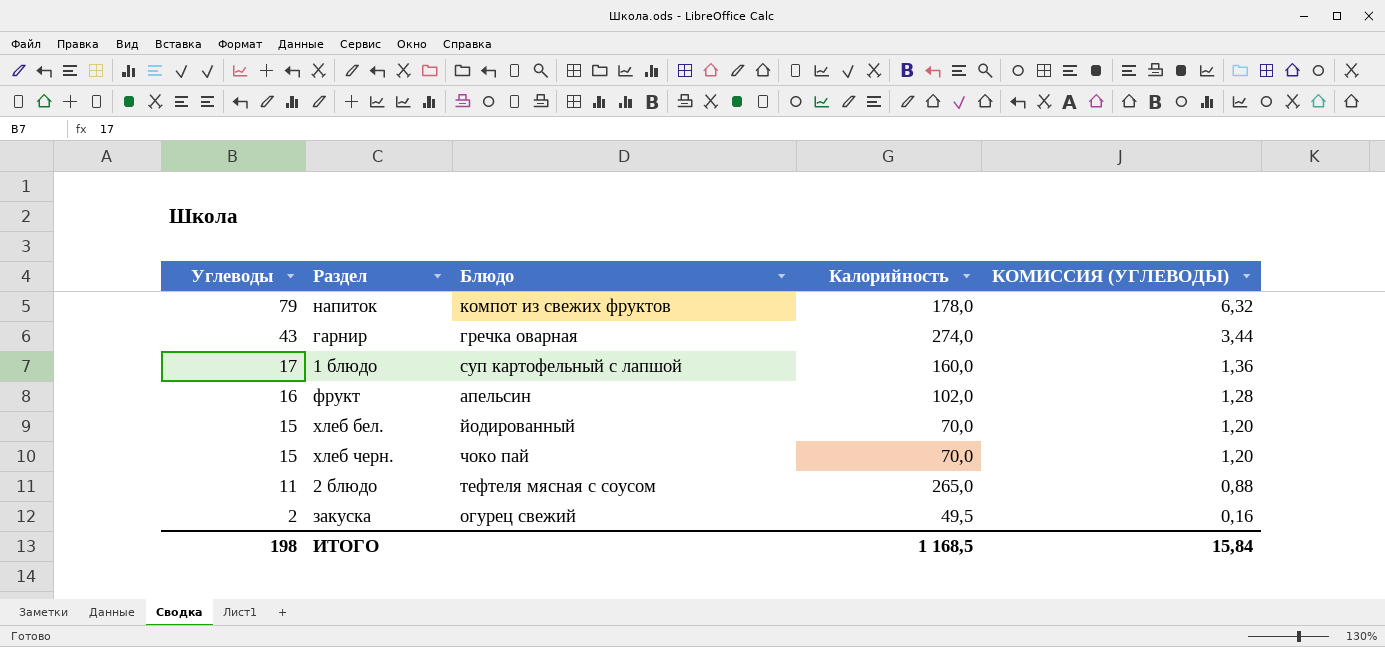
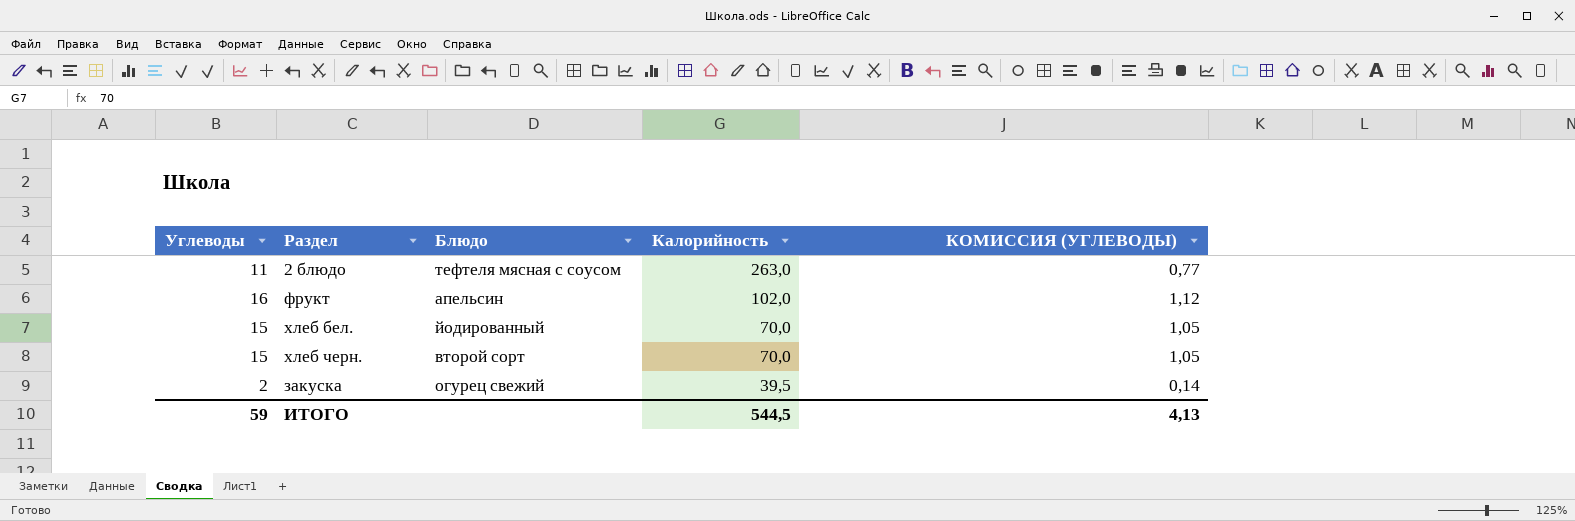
row order: Углеводы descending -> Калорийность descending
column КОМИССИЯ (УГЛЕВОДЫ) | formula: [Углеводы] * 0,08 -> [Углеводы] * 0,07
row напиток: 79 | компот из свежих фруктов | 178,0 | 6,32 -> none
row гарнир: 43 | гречка оварная | 274,0 | 3,44 -> none
row 1 блюдо: 17 | суп картофельный с лапшой | 160,0 | 1,36 -> none
2 блюдо | Калорийность: 265,0 -> 263,0
хлеб черн. | Блюдо: чоко пай -> второй сорт
закуска | Калорийность: 49,5 -> 39,5
ИТОГО | Углеводы: 198 -> 59
ИТОГО | Калорийность: 1 168,5 -> 544,5
ИТОГО | КОМИССИЯ (УГЛЕВОДЫ): 15,84 -> 4,13

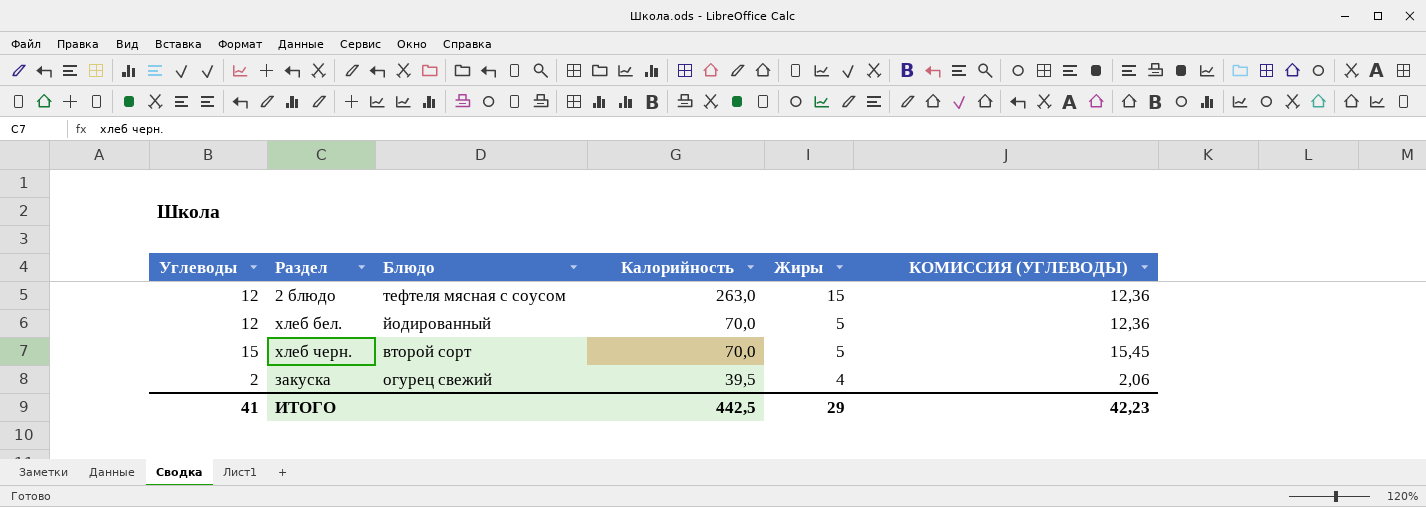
column Жиры | position: none -> 5
column КОМИССИЯ (УГЛЕВОДЫ) | formula: [Углеводы] * 0,07 -> [Углеводы] * 1,03
row фрукт: 16 | апельсин | 102,0 | 1,12 -> none
2 блюдо | Углеводы: 11 -> 12
хлеб бел. | Углеводы: 15 -> 12
ИТОГО | Углеводы: 59 -> 41
ИТОГО | Калорийность: 544,5 -> 442,5
ИТОГО | КОМИССИЯ (УГЛЕВОДЫ): 4,13 -> 42,23

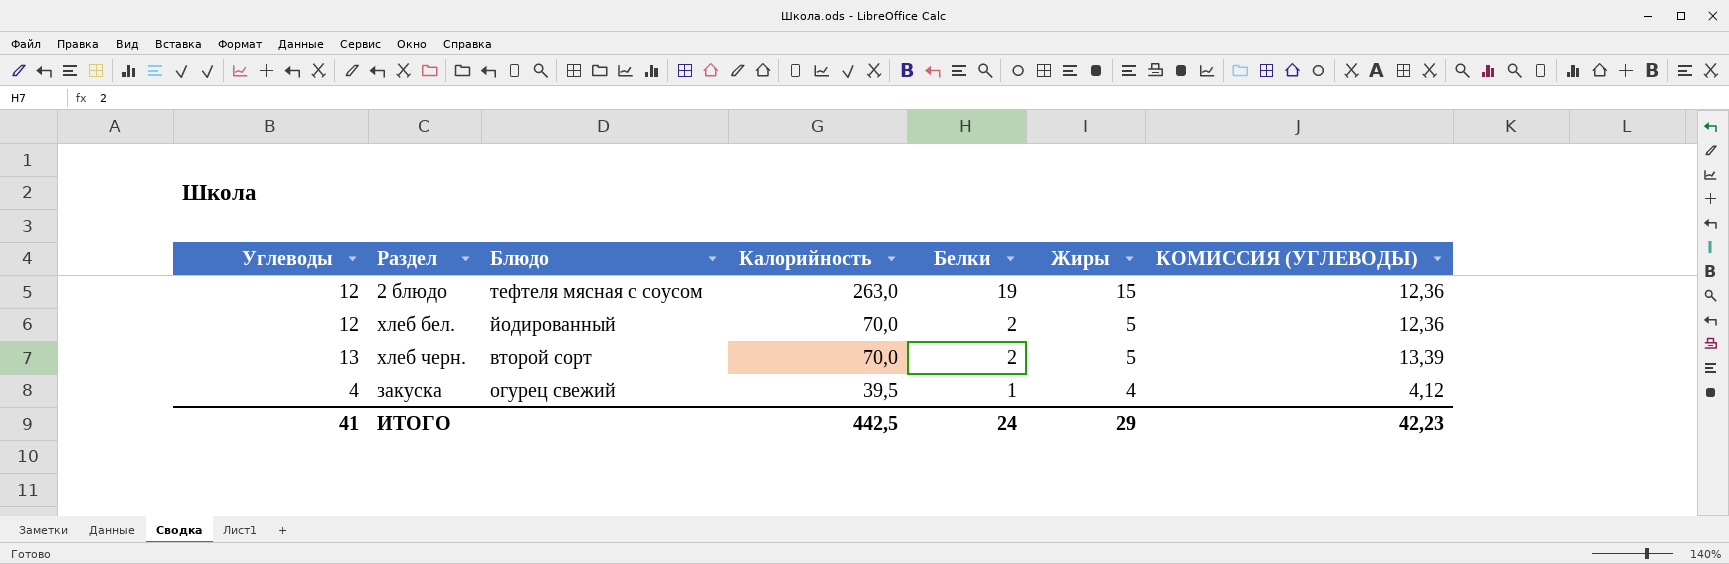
column Белки | position: none -> 5
хлеб черн. | Углеводы: 15 -> 13
хлеб черн. | КОМИССИЯ (УГЛЕВОДЫ): 15,45 -> 13,39
закуска | Углеводы: 2 -> 4
закуска | КОМИССИЯ (УГЛЕВОДЫ): 2,06 -> 4,12

